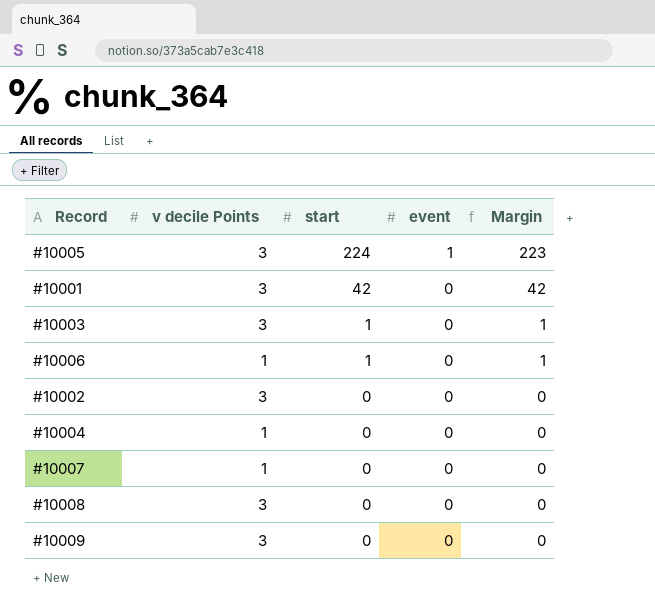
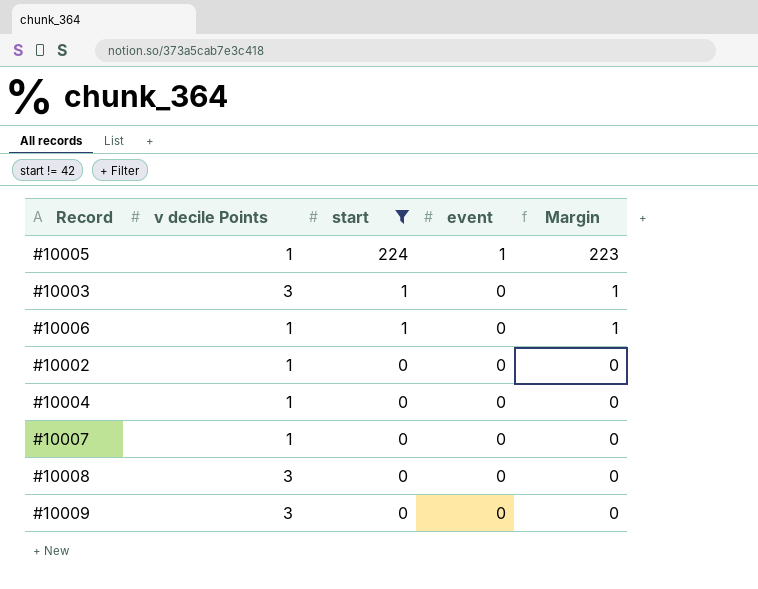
filter: none -> start != 42
#10005 | v decile Points: 3 -> 1
#10002 | v decile Points: 3 -> 1

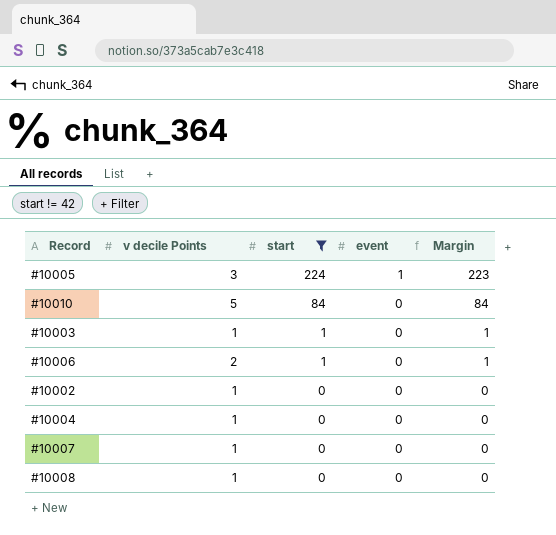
row #10009: 3 | 0 | 0 | 0 -> none
#10005 | v decile Points: 1 -> 3
row #10010: none -> 5 | 84 | 0 | 84
#10003 | v decile Points: 3 -> 1
#10006 | v decile Points: 1 -> 2
#10008 | v decile Points: 3 -> 1

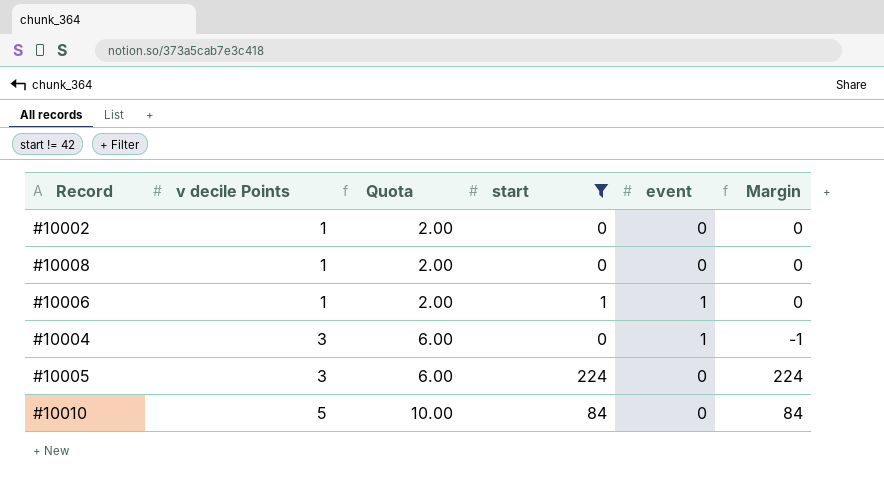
row order: start descending -> v decile Points ascending
column Quota | formula: none -> [v decile Points] * 2
row #10003: 1 | 1 | 0 | 1 -> none
row #10007: 1 | 0 | 0 | 0 -> none
#10006 | v decile Points: 2 -> 1
#10006 | event: 0 -> 1
#10006 | Margin: 1 -> 0
#10004 | v decile Points: 1 -> 3
#10004 | event: 0 -> 1
#10004 | Margin: 0 -> -1
#10005 | event: 1 -> 0
#10005 | Margin: 223 -> 224

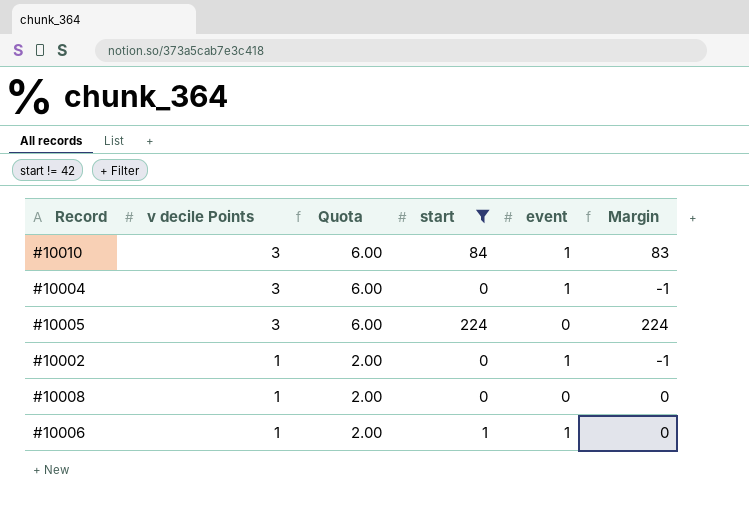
row order: v decile Points ascending -> v decile Points descending
#10010 | v decile Points: 5 -> 3
#10010 | Quota: 10.00 -> 6.00
#10010 | event: 0 -> 1
#10010 | Margin: 84 -> 83
#10002 | event: 0 -> 1
#10002 | Margin: 0 -> -1

